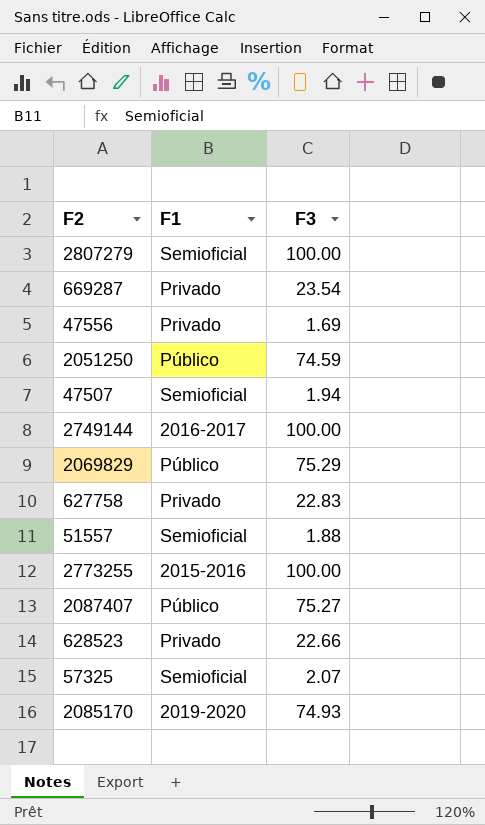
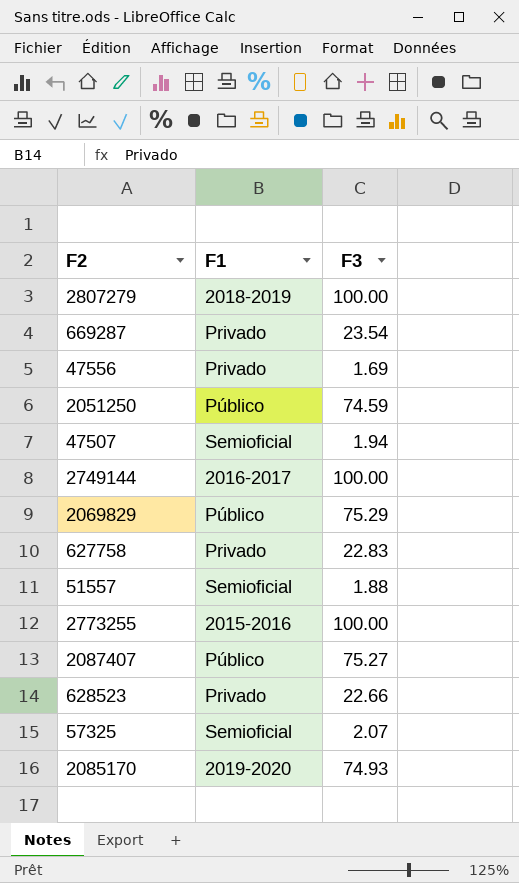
2807279 | F1: Semioficial -> 2018-2019

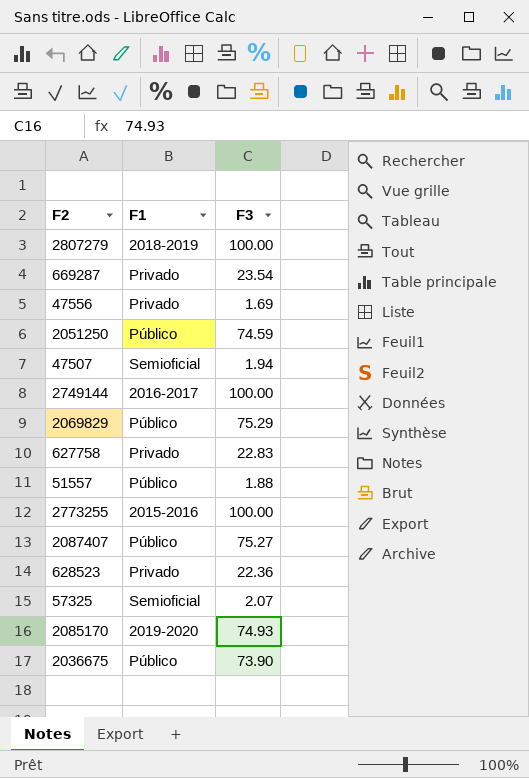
51557 | F1: Semioficial -> Público
628523 | F3: 22.66 -> 22.36
row 2036675: none -> Público | 73.90

